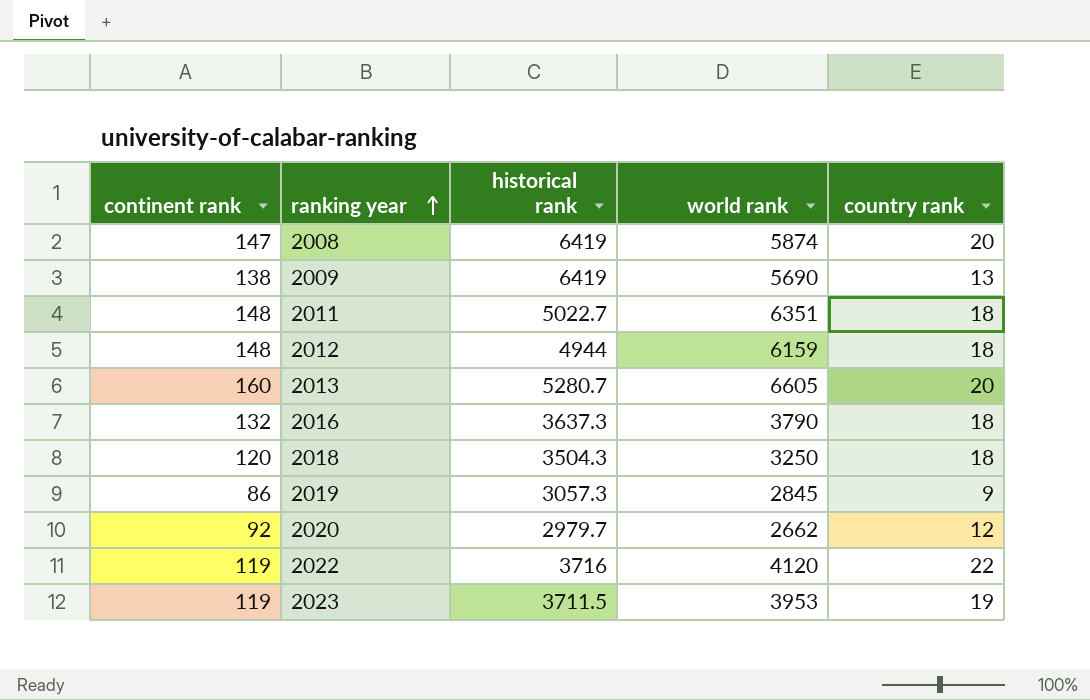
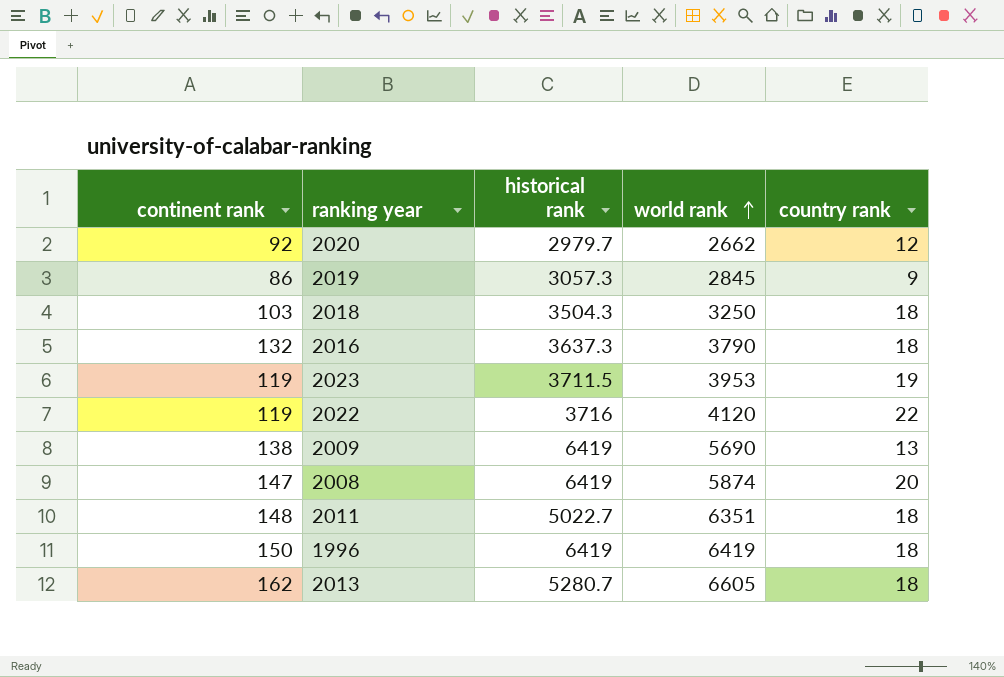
row order: ranking year ascending -> world rank ascending
row 2012: 148 | 4944 | 6159 | 18 -> none
2018 | continent rank: 120 -> 103
row 1996: none -> 150 | 6419 | 6419 | 18
2013 | continent rank: 160 -> 162
2013 | country rank: 20 -> 18

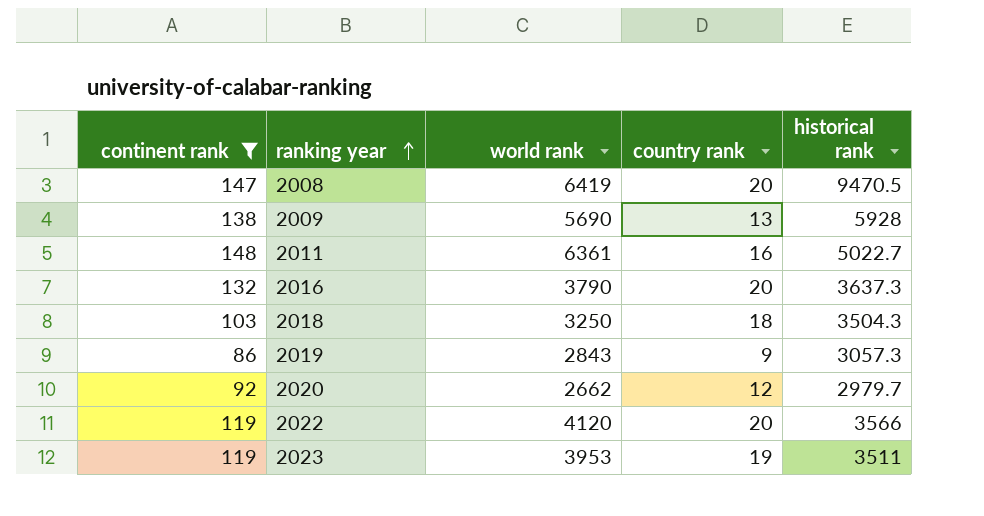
filter: none -> continent rank <= 148
row order: world rank ascending -> ranking year ascending
column historical rank | position: 3 -> 5
2008 | world rank: 5874 -> 6419
2008 | historical rank: 6419 -> 9470.5
2009 | historical rank: 6419 -> 5928
2011 | world rank: 6351 -> 6361
2011 | country rank: 18 -> 16
2016 | country rank: 18 -> 20
2019 | world rank: 2845 -> 2843
2022 | country rank: 22 -> 20
2022 | historical rank: 3716 -> 3566
2023 | historical rank: 3711.5 -> 3511

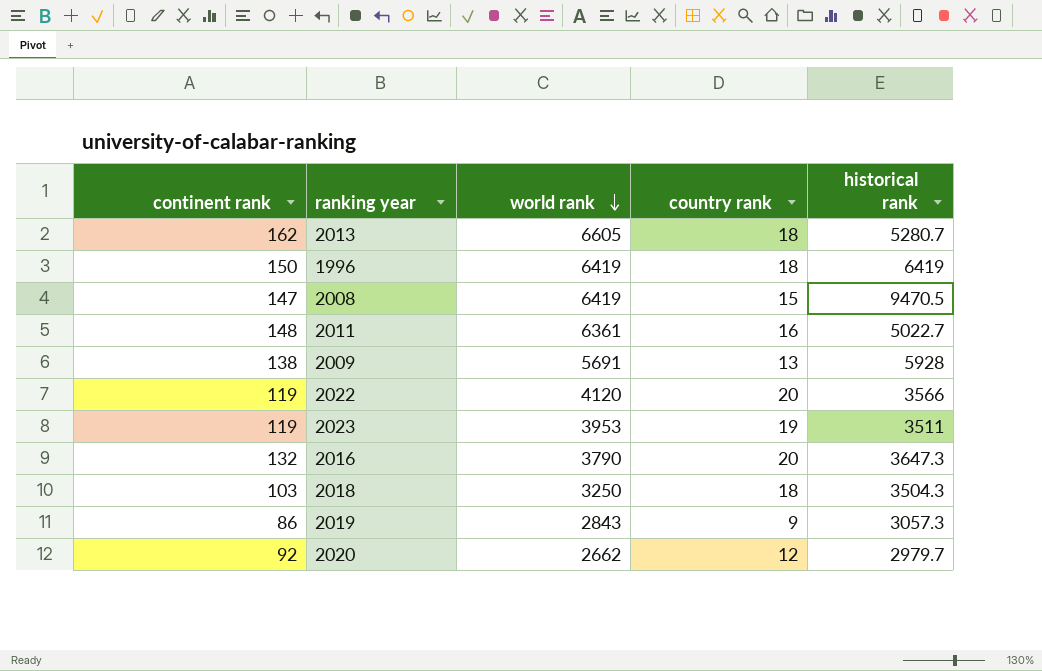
filter: continent rank <= 148 -> none
row order: ranking year ascending -> world rank descending
2008 | country rank: 20 -> 15
2009 | world rank: 5690 -> 5691
2016 | historical rank: 3637.3 -> 3647.3

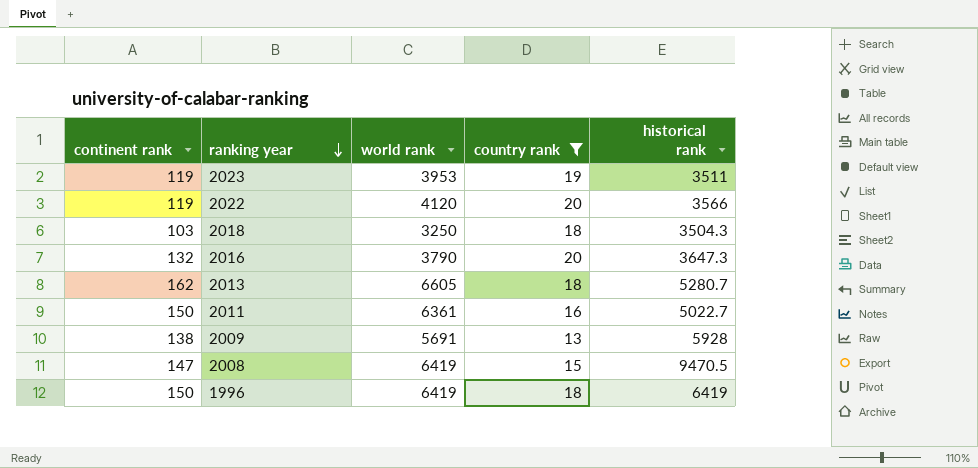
filter: none -> country rank >= 13
row order: world rank descending -> ranking year descending
2011 | continent rank: 148 -> 150

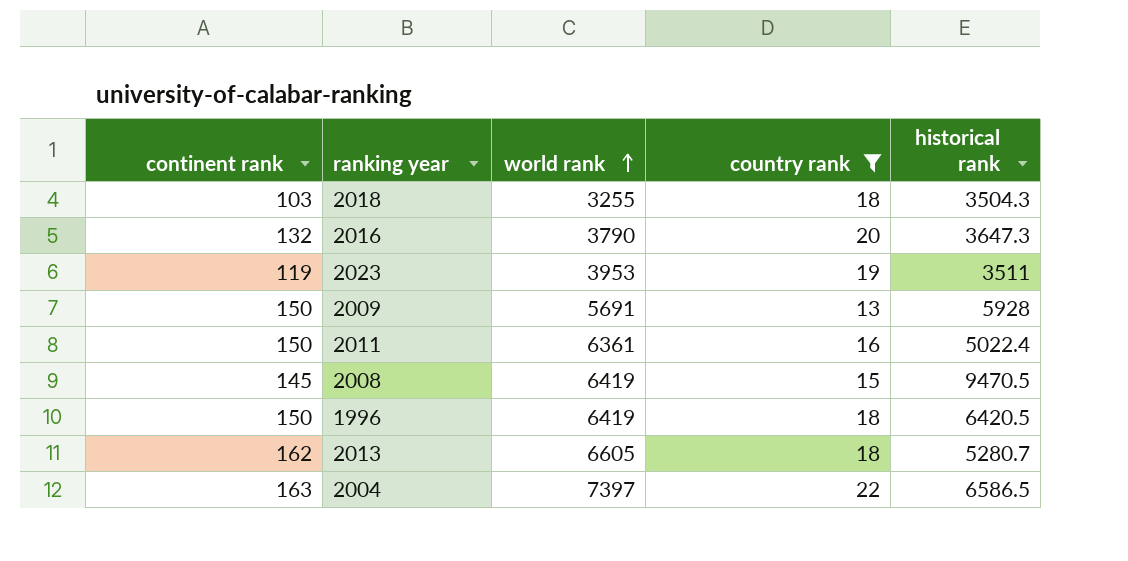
row order: ranking year descending -> world rank ascending
row 2022: 119 | 4120 | 20 | 3566 -> none
2018 | world rank: 3250 -> 3255
2009 | continent rank: 138 -> 150
2011 | historical rank: 5022.7 -> 5022.4
2008 | continent rank: 147 -> 145
1996 | historical rank: 6419 -> 6420.5
row 2004: none -> 163 | 7397 | 22 | 6586.5

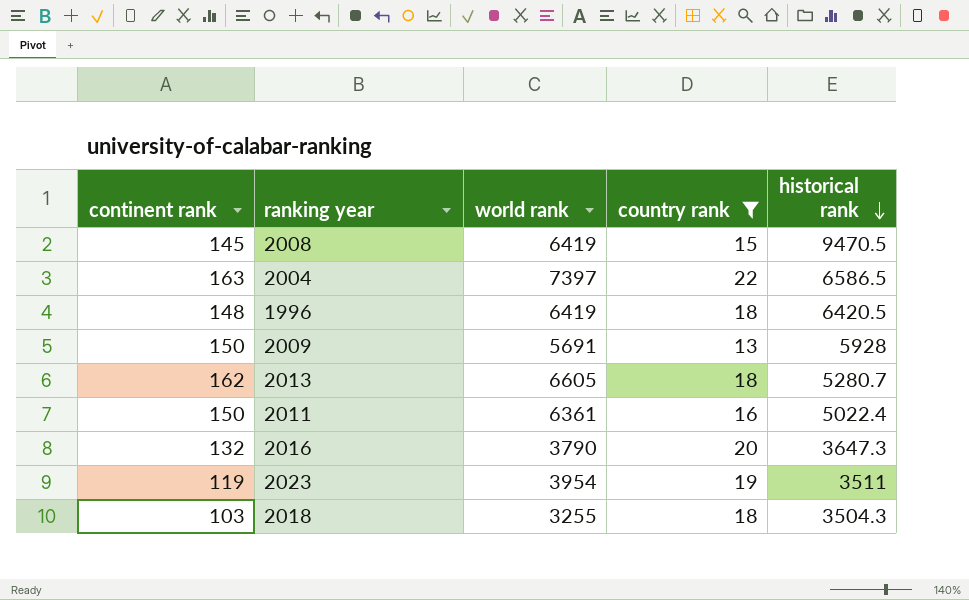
row order: world rank ascending -> historical rank descending
1996 | continent rank: 150 -> 148
2023 | world rank: 3953 -> 3954

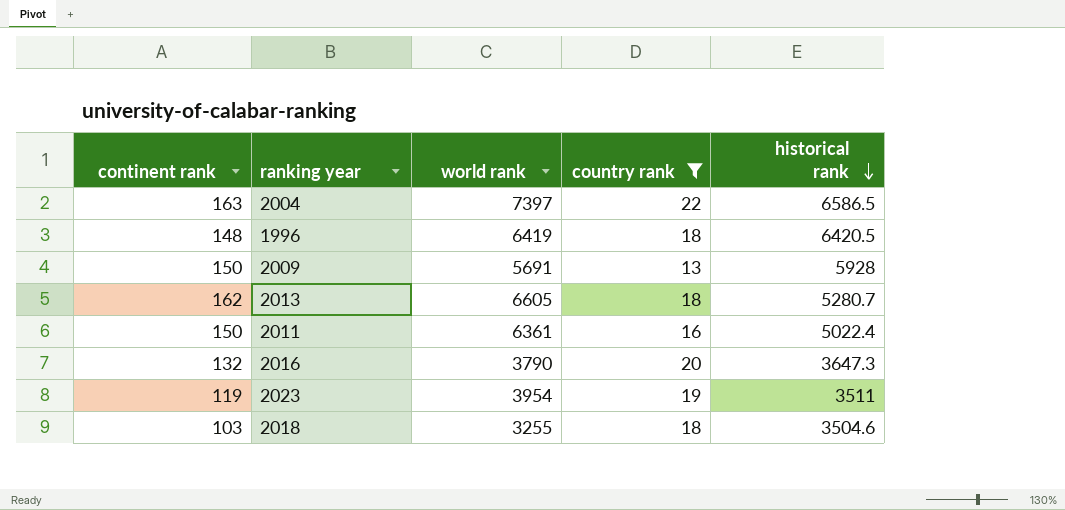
row 2008: 145 | 6419 | 15 | 9470.5 -> none
2018 | historical rank: 3504.3 -> 3504.6

